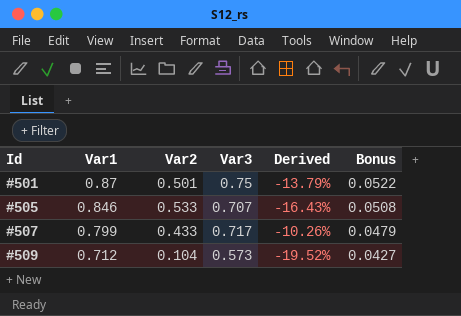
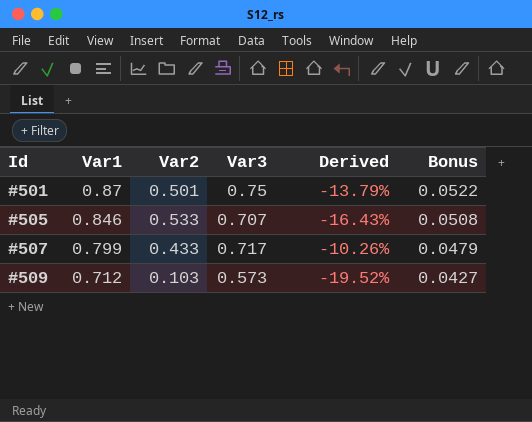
#509 | Var2: 0.104 -> 0.103

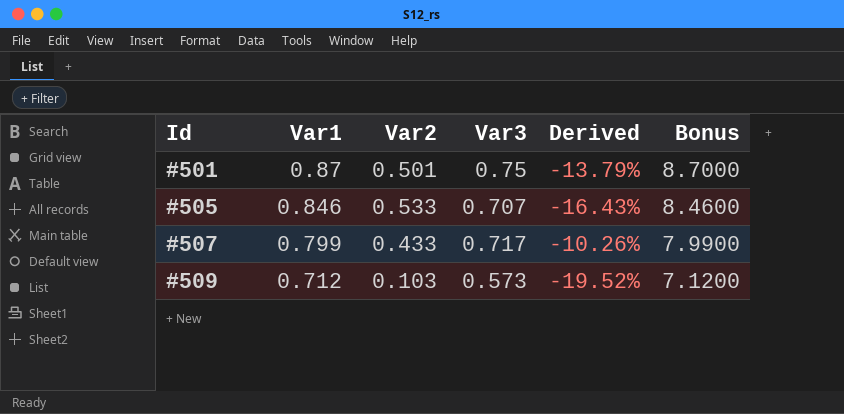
column Bonus | formula: [Var1] * 0.06 -> [Var1] * 10

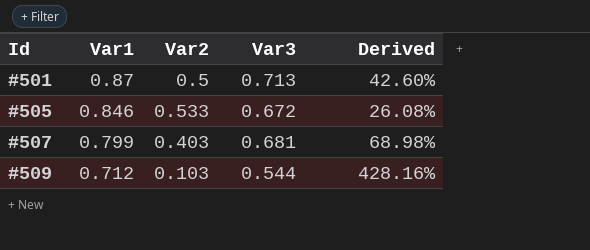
column Bonus | formula: [Var1] * 10 -> none
column Derived | formula: ([Var3] - [Var1]) / [Var1] -> ([Var3] - [Var2]) / [Var2]
#501 | Var2: 0.501 -> 0.5
#501 | Var3: 0.75 -> 0.713
#505 | Var3: 0.707 -> 0.672
#507 | Var2: 0.433 -> 0.403
#507 | Var3: 0.717 -> 0.681
#509 | Var3: 0.573 -> 0.544

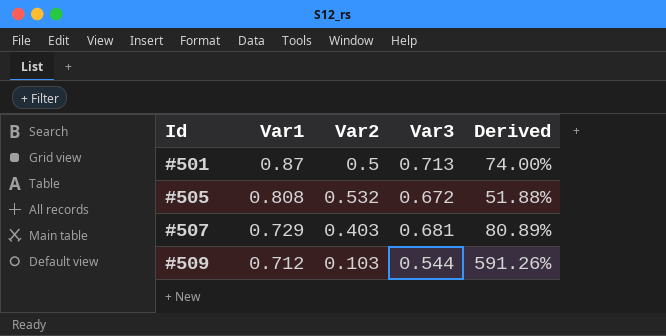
column Derived | formula: ([Var3] - [Var2]) / [Var2] -> ([Var1] - [Var2]) / [Var2]
#505 | Var1: 0.846 -> 0.808
#505 | Var2: 0.533 -> 0.532
#507 | Var1: 0.799 -> 0.729

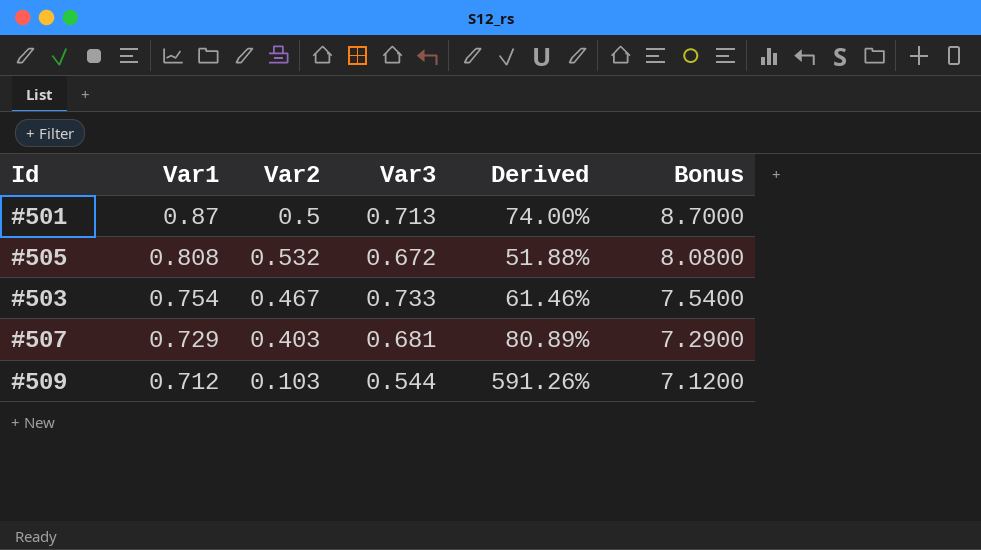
column Bonus | formula: none -> [Var1] * 10
row #503: none -> 0.754 | 0.467 | 0.733 | 61.46% | 7.5400

